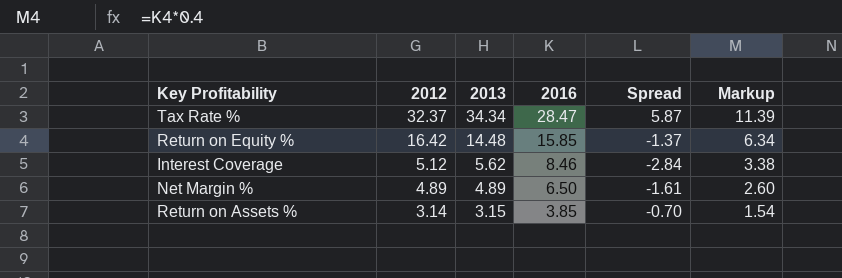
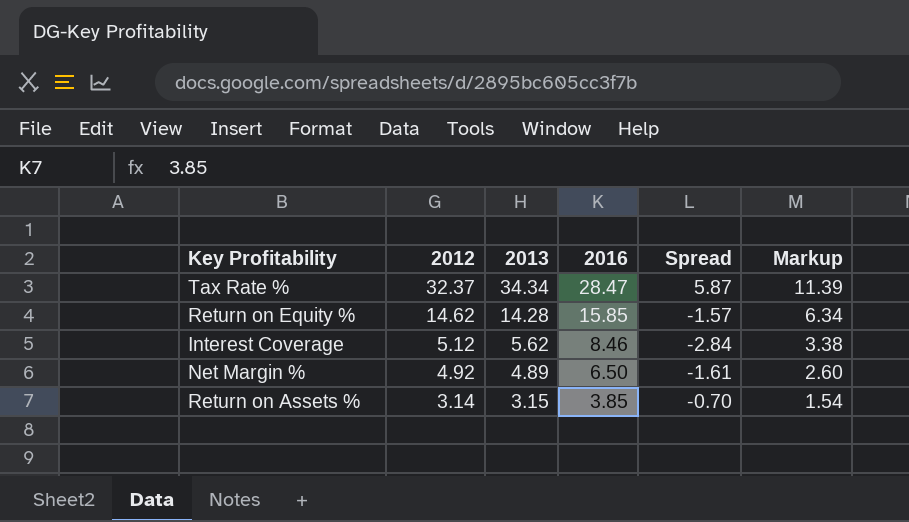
Return on Equity % | 2012: 16.42 -> 14.62
Return on Equity % | 2013: 14.48 -> 14.28
Return on Equity % | Spread: -1.37 -> -1.57
Net Margin % | 2012: 4.89 -> 4.92

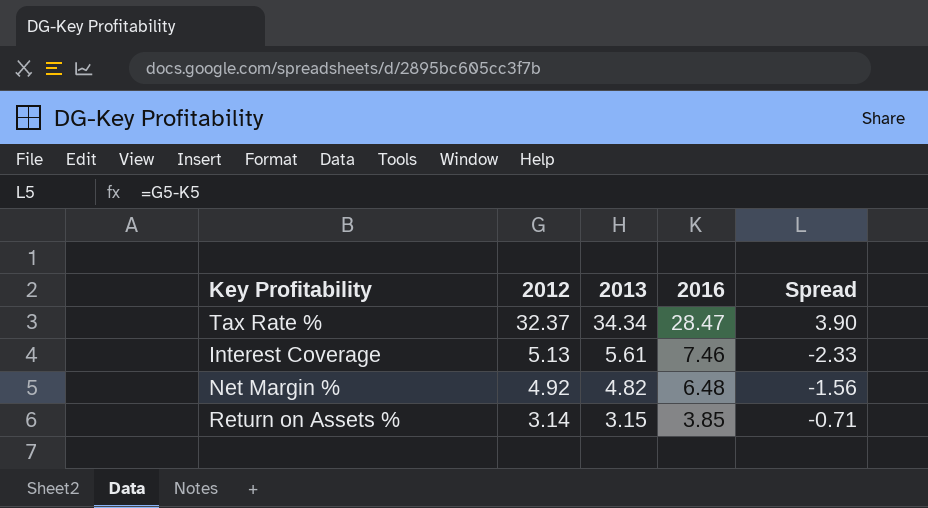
column Markup | formula: [2016] * 0.4 -> none
column Spread | formula: [2013] - [2016] -> [2012] - [2016]
row Return on Equity %: 14.62 | 14.28 | 15.85 | -1.57 | 6.34 -> none
Interest Coverage | 2012: 5.12 -> 5.13
Interest Coverage | 2013: 5.62 -> 5.61
Interest Coverage | 2016: 8.46 -> 7.46
Net Margin % | 2013: 4.89 -> 4.82
Net Margin % | 2016: 6.50 -> 6.48

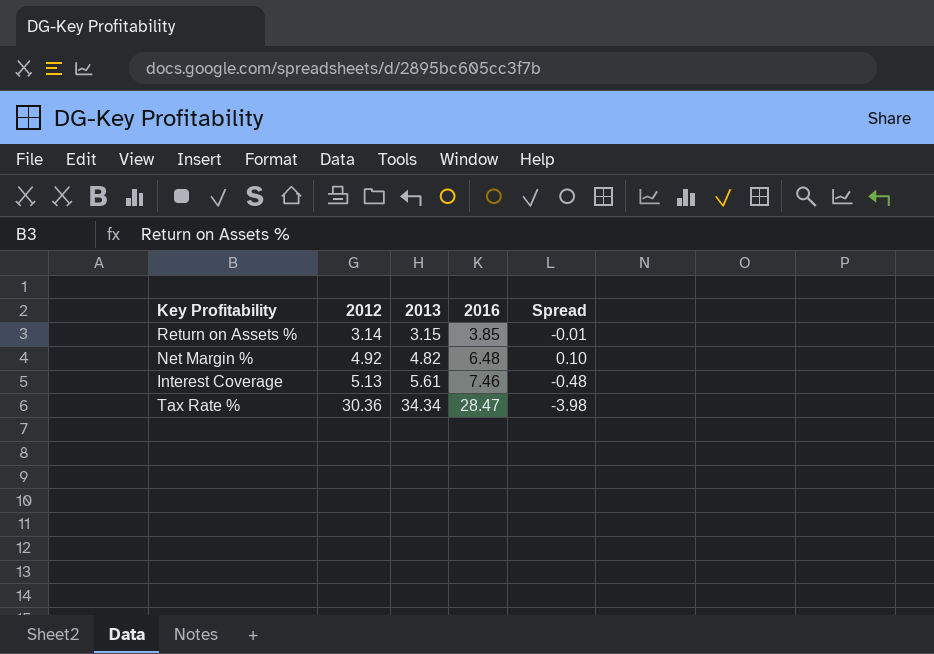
row order: 2012 descending -> 2012 ascending
column Spread | formula: [2012] - [2016] -> [2012] - [2013]
Tax Rate % | 2012: 32.37 -> 30.36

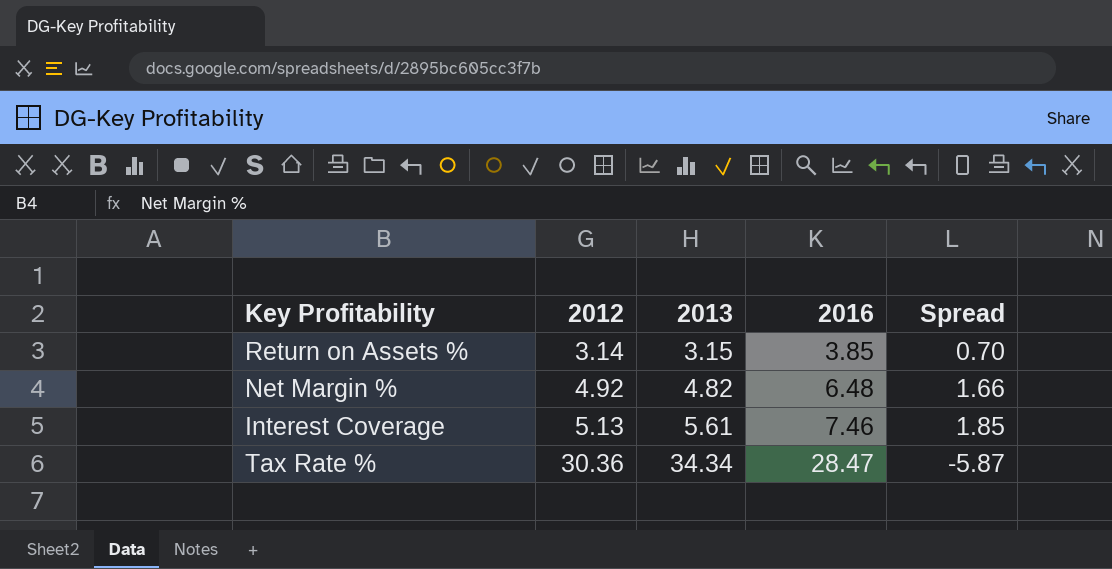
column Spread | formula: [2012] - [2013] -> [2016] - [2013]

